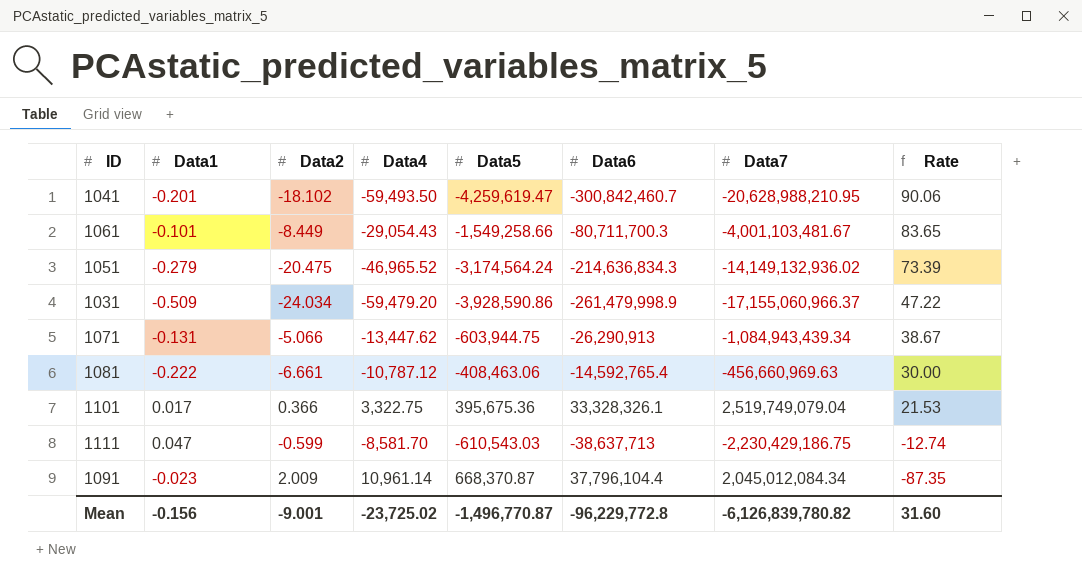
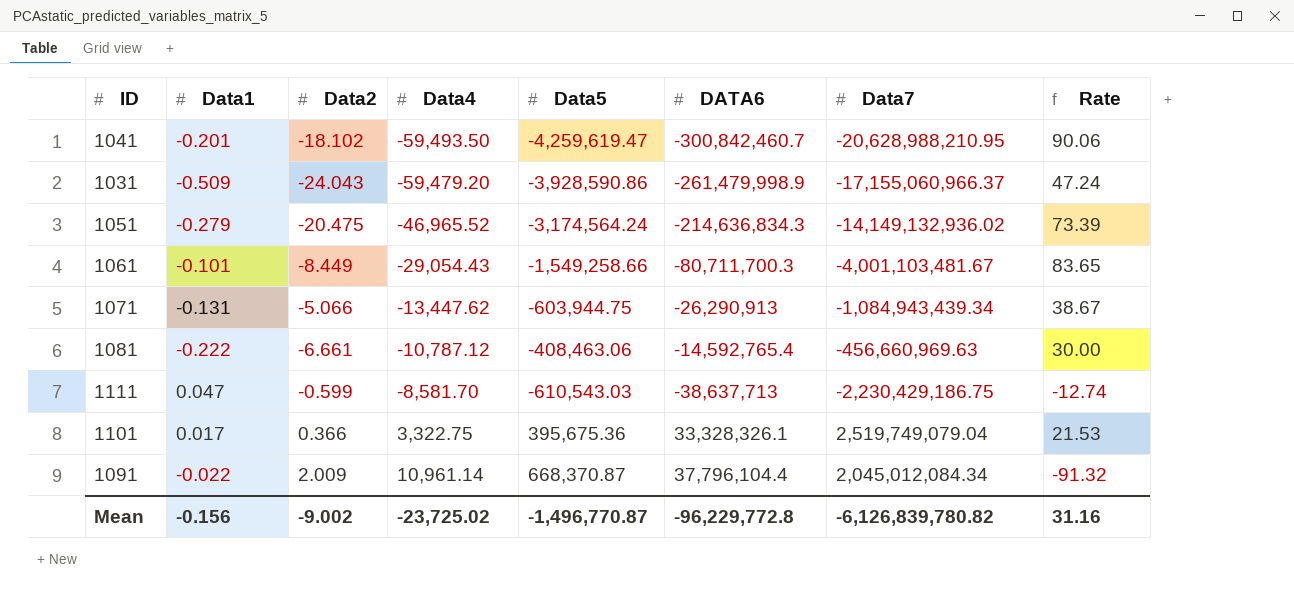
row order: Rate descending -> Data4 ascending
column name: Data6 -> DATA6
1031 | Data2: -24.034 -> -24.043
1031 | Rate: 47.22 -> 47.24
1091 | Data1: -0.023 -> -0.022
1091 | Rate: -87.35 -> -91.32
Mean | Data2: -9.001 -> -9.002
Mean | Rate: 31.60 -> 31.16

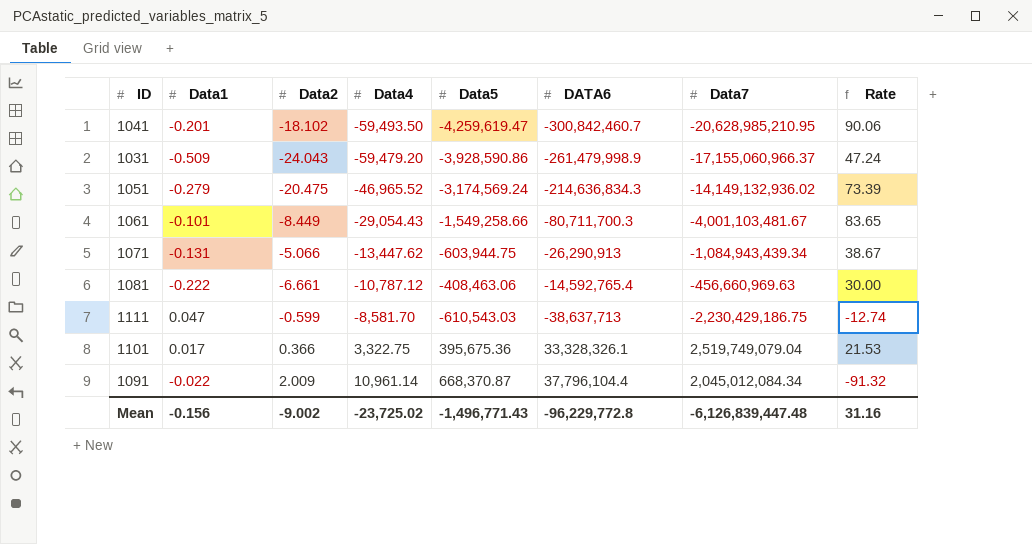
1041 | Data7: -20,628,988,210.95 -> -20,628,985,210.95
1051 | Data5: -3,174,564.24 -> -3,174,569.24
Mean | Data5: -1,496,770.87 -> -1,496,771.43
Mean | Data7: -6,126,839,780.82 -> -6,126,839,447.48

